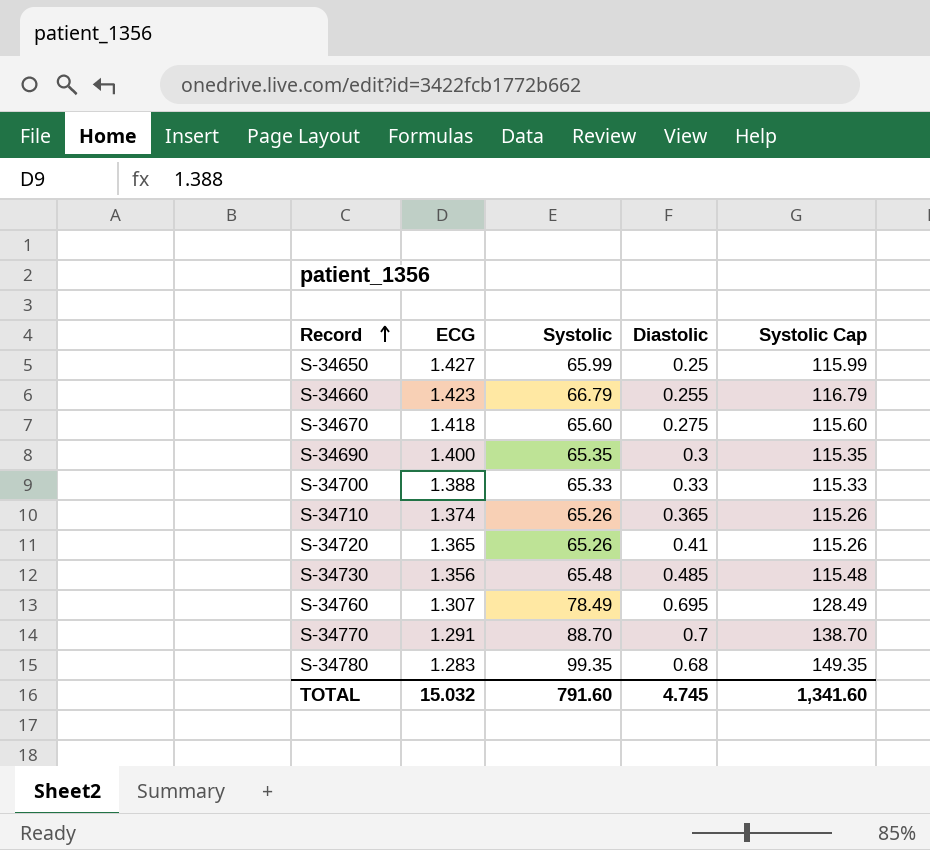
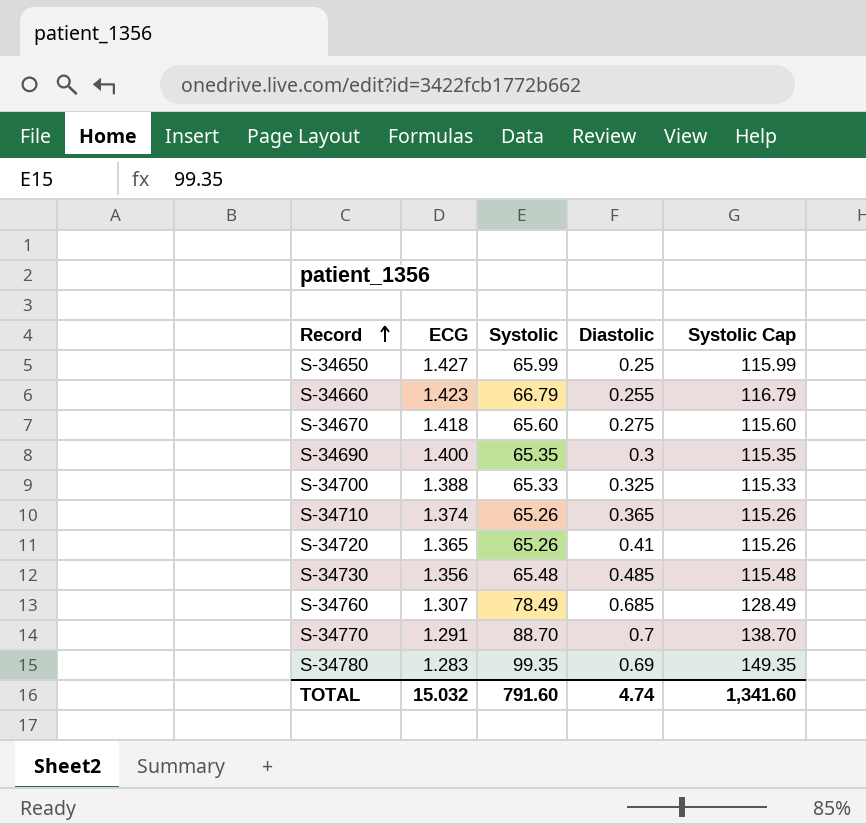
S-34700 | Diastolic: 0.33 -> 0.325
S-34760 | Diastolic: 0.695 -> 0.685
S-34780 | Diastolic: 0.68 -> 0.69
TOTAL | Diastolic: 4.745 -> 4.74

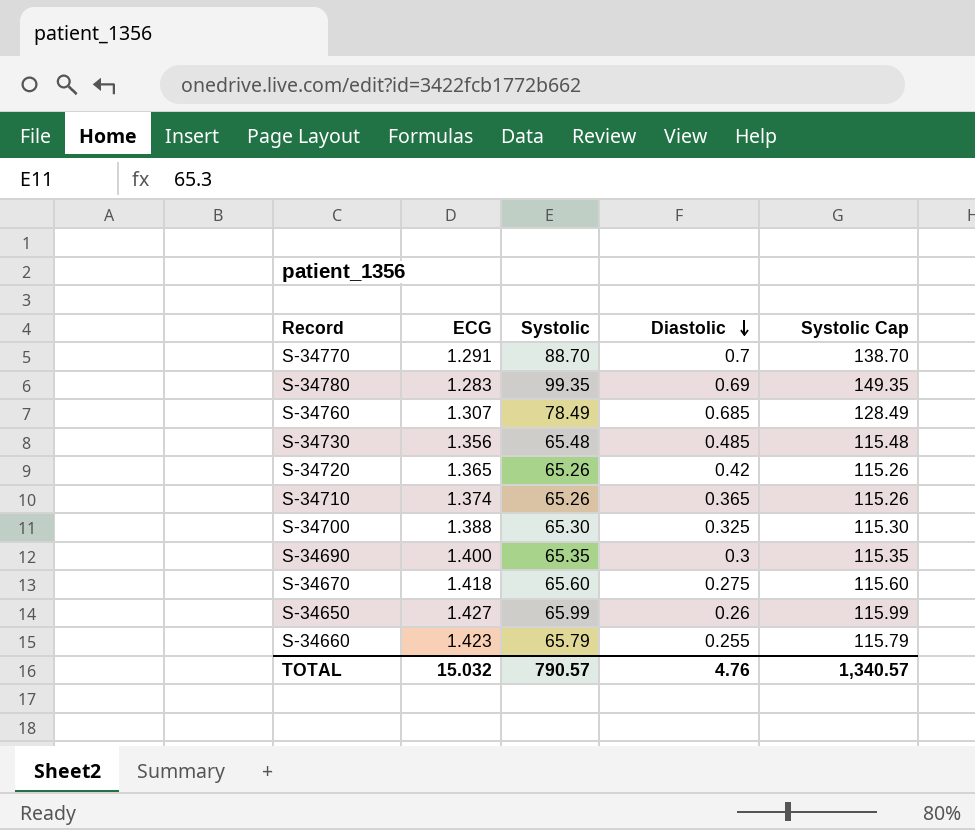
row order: Record ascending -> Diastolic descending
S-34720 | Diastolic: 0.41 -> 0.42
S-34700 | Systolic: 65.33 -> 65.30
S-34700 | Systolic Cap: 115.33 -> 115.30
S-34650 | Diastolic: 0.25 -> 0.26
S-34660 | Systolic: 66.79 -> 65.79
S-34660 | Systolic Cap: 116.79 -> 115.79
TOTAL | Systolic: 791.60 -> 790.57
TOTAL | Diastolic: 4.74 -> 4.76
TOTAL | Systolic Cap: 1,341.60 -> 1,340.57

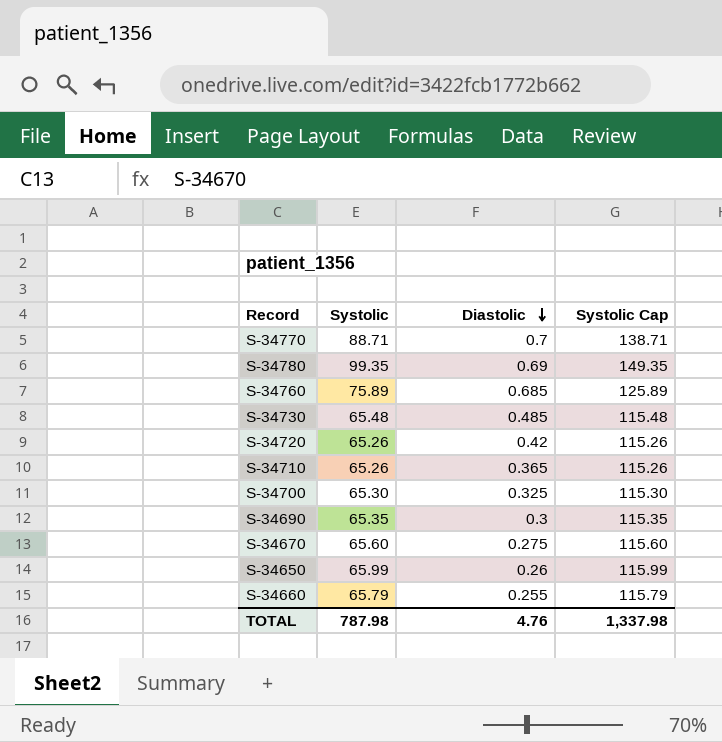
column ECG | position: 2 -> none
S-34770 | Systolic: 88.70 -> 88.71
S-34770 | Systolic Cap: 138.70 -> 138.71
S-34760 | Systolic: 78.49 -> 75.89
S-34760 | Systolic Cap: 128.49 -> 125.89
TOTAL | Systolic: 790.57 -> 787.98
TOTAL | Systolic Cap: 1,340.57 -> 1,337.98

